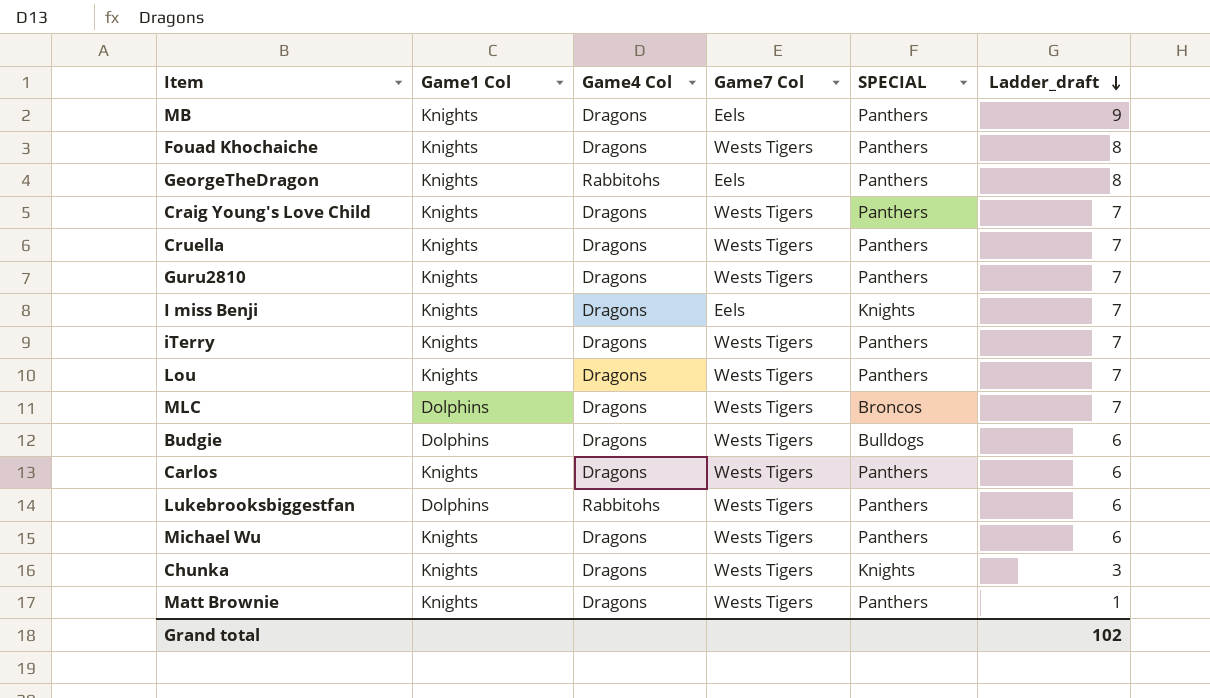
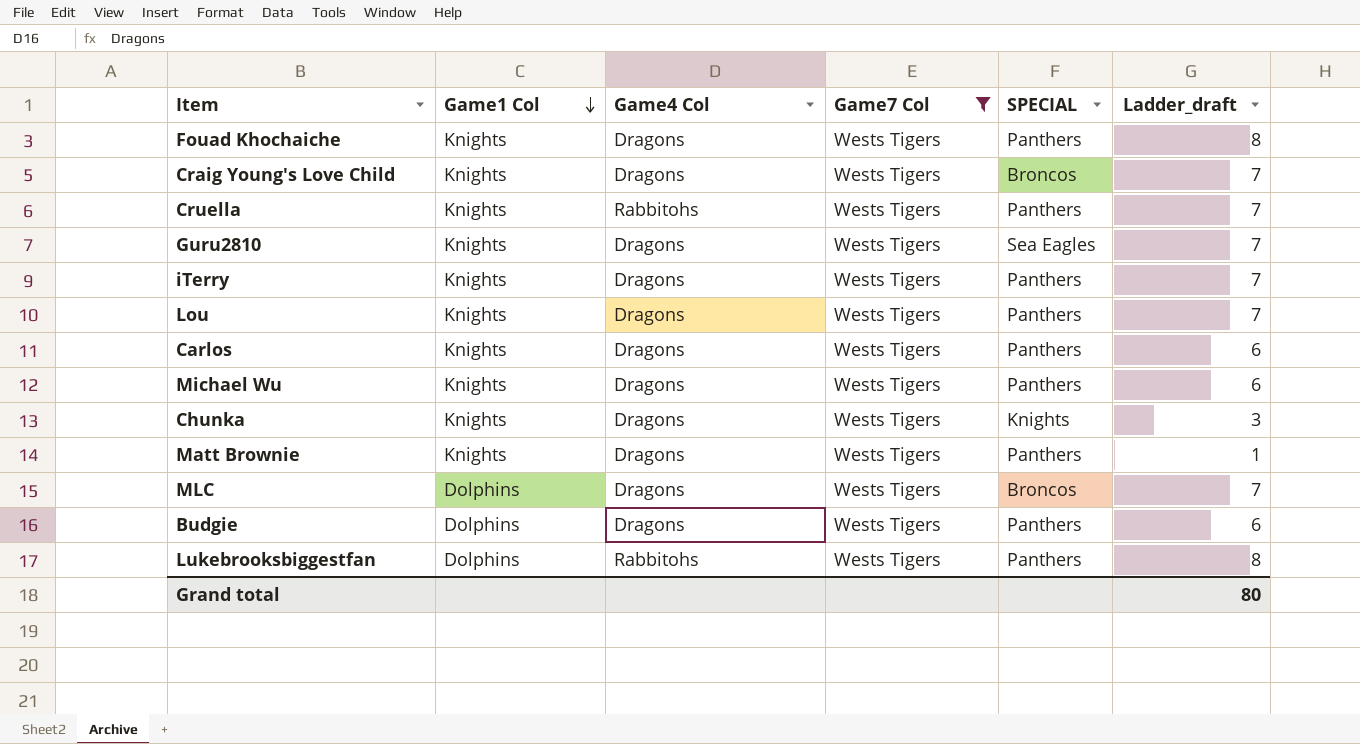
filter: none -> Game7 Col = Wests Tigers
row order: Ladder_draft descending -> Game1 Col descending
Craig Young's Love Child | SPECIAL: Panthers -> Broncos
Cruella | Game4 Col: Dragons -> Rabbitohs
Guru2810 | SPECIAL: Panthers -> Sea Eagles
Budgie | SPECIAL: Bulldogs -> Panthers
Lukebrooksbiggestfan | Ladder_draft: 6 -> 8
Grand total | Ladder_draft: 102 -> 80

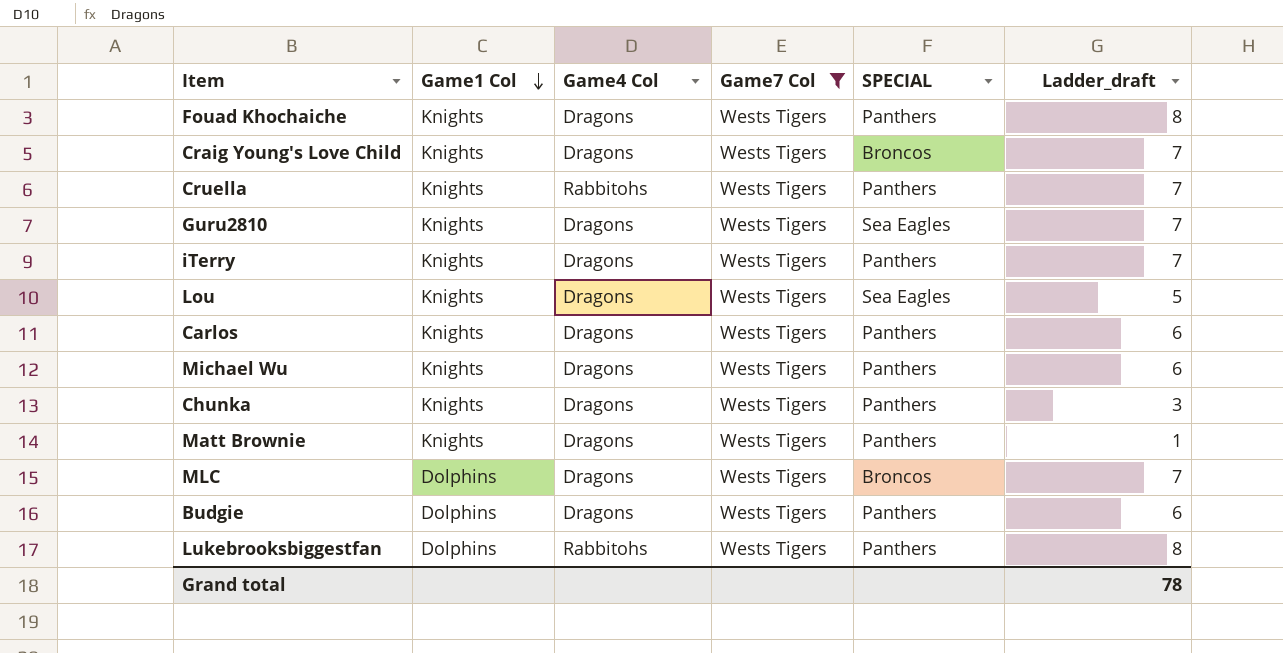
Lou | SPECIAL: Panthers -> Sea Eagles
Lou | Ladder_draft: 7 -> 5
Chunka | SPECIAL: Knights -> Panthers
Grand total | Ladder_draft: 80 -> 78

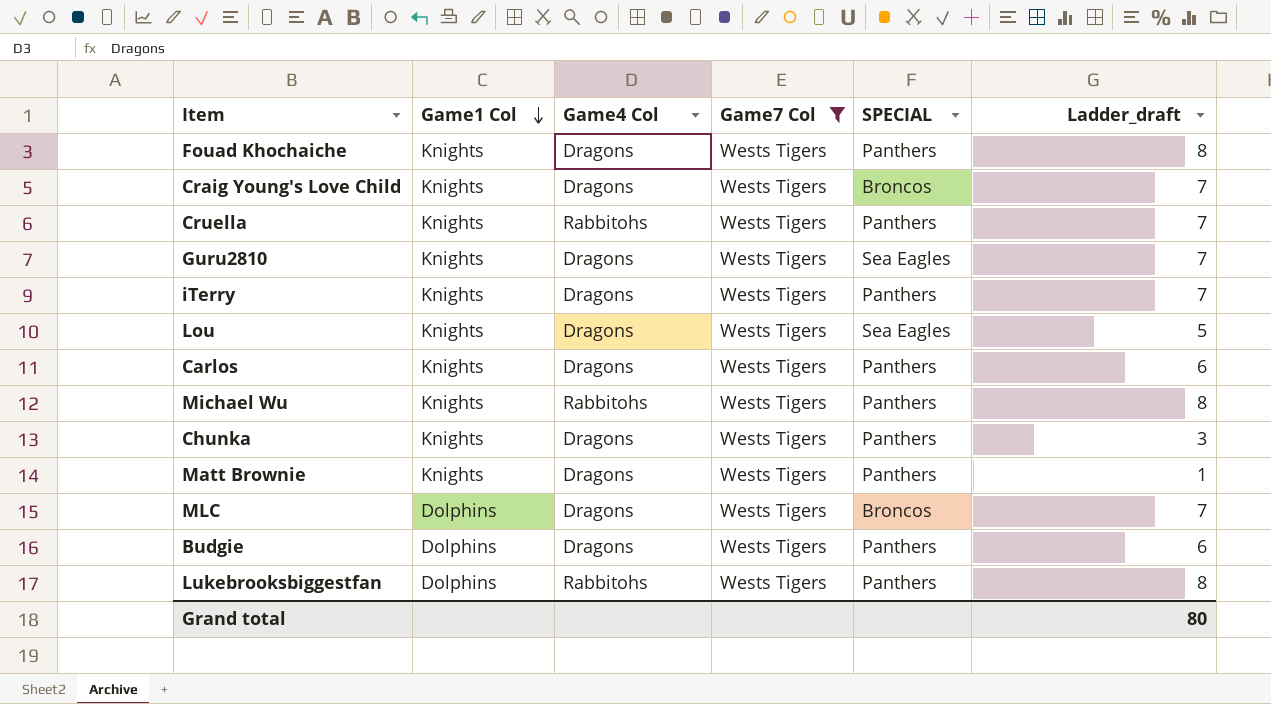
Michael Wu | Game4 Col: Dragons -> Rabbitohs
Michael Wu | Ladder_draft: 6 -> 8
Grand total | Ladder_draft: 78 -> 80

